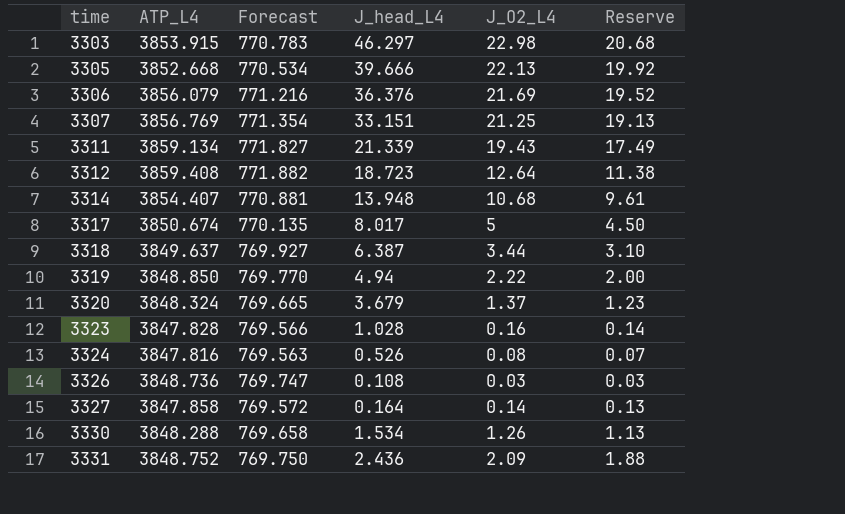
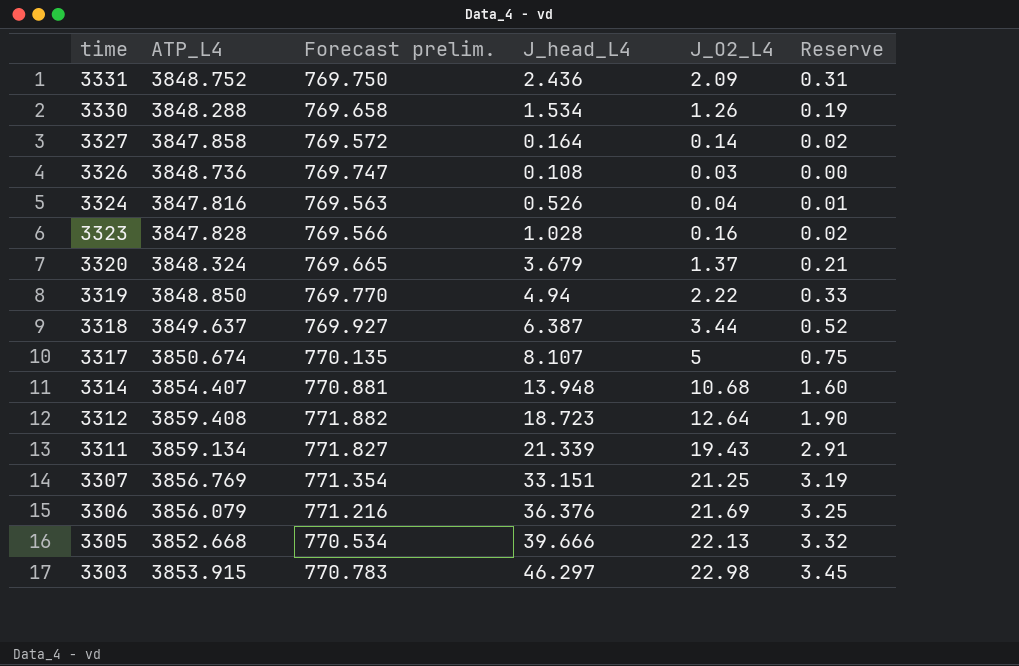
row order: time ascending -> time descending
column name: Forecast -> Forecast prelim.
column Reserve | formula: [J_O2_L4] * 0.9 -> [J_O2_L4] * 0.15
3324 | J_O2_L4: 0.08 -> 0.04
3317 | J_head_L4: 8.017 -> 8.107

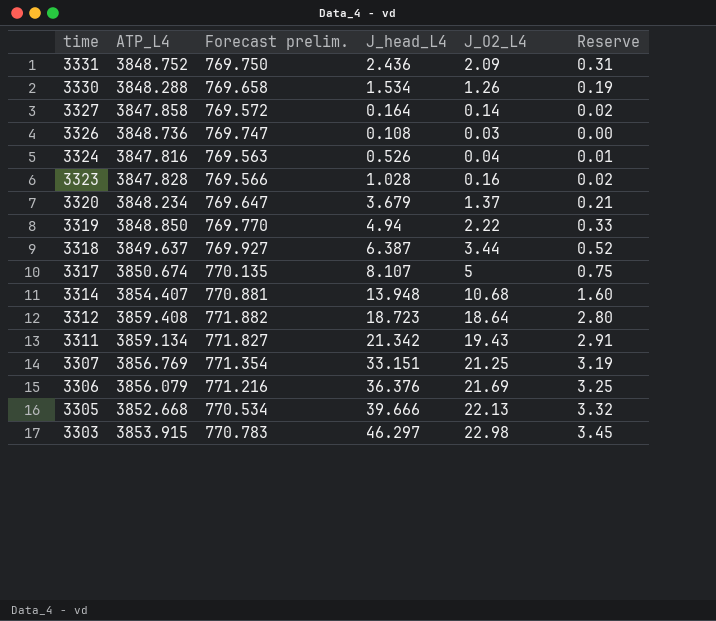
3320 | ATP_L4: 3848.324 -> 3848.234
3320 | Forecast prelim.: 769.665 -> 769.647
3312 | J_O2_L4: 12.64 -> 18.64
3312 | Reserve: 1.90 -> 2.80
3311 | J_head_L4: 21.339 -> 21.342

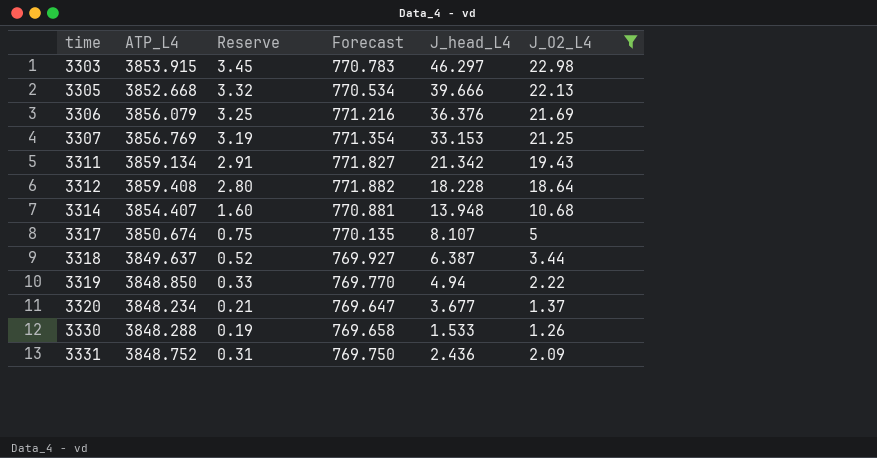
filter: none -> J_O2_L4 >= 1.26
row order: time descending -> time ascending
column Reserve | position: 6 -> 3
column name: Forecast prelim. -> Forecast
3307 | J_head_L4: 33.151 -> 33.153
3312 | J_head_L4: 18.723 -> 18.228
3320 | J_head_L4: 3.679 -> 3.677
3330 | J_head_L4: 1.534 -> 1.533

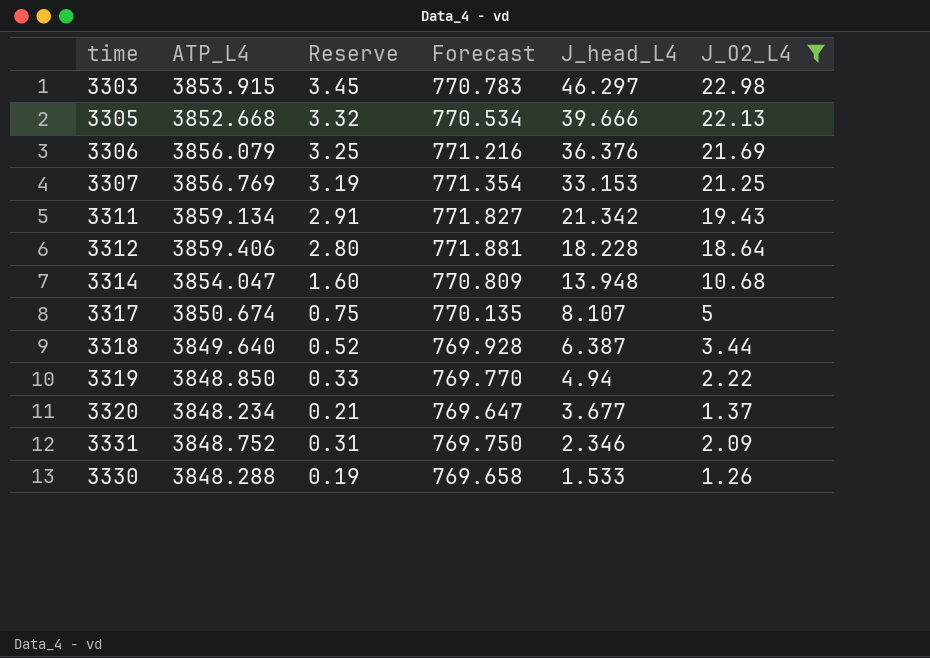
row order: time ascending -> J_head_L4 descending
3312 | ATP_L4: 3859.408 -> 3859.406
3312 | Forecast: 771.882 -> 771.881
3314 | ATP_L4: 3854.407 -> 3854.047
3314 | Forecast: 770.881 -> 770.809
3318 | ATP_L4: 3849.637 -> 3849.640
3318 | Forecast: 769.927 -> 769.928
3331 | J_head_L4: 2.436 -> 2.346

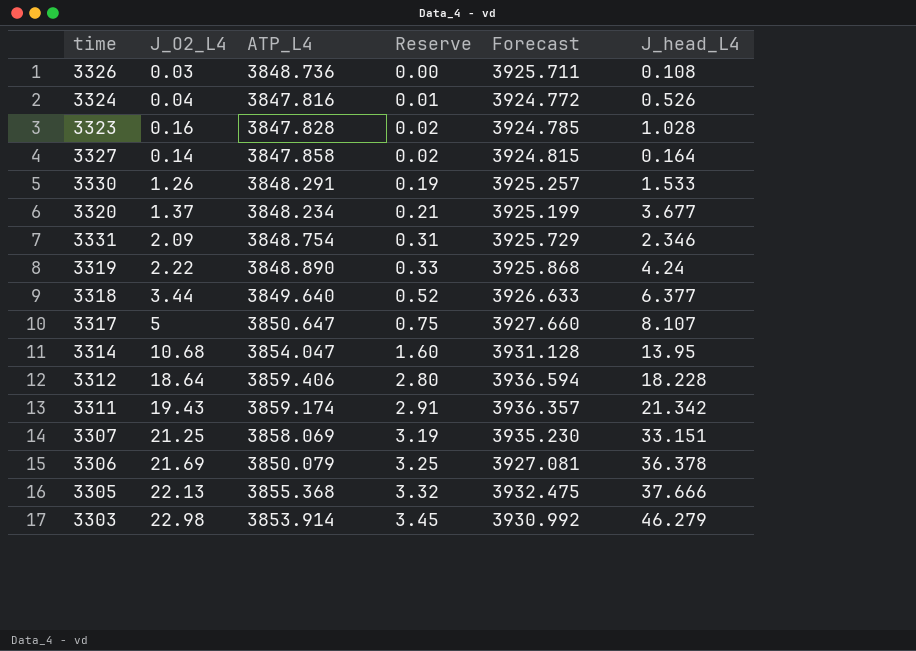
filter: J_O2_L4 >= 1.26 -> none
row order: J_head_L4 descending -> Reserve ascending
column J_O2_L4 | position: 6 -> 2
column Forecast | formula: [ATP_L4] * 0.2 -> [ATP_L4] * 1.02
3330 | ATP_L4: 3848.288 -> 3848.291
3331 | ATP_L4: 3848.752 -> 3848.754
3319 | ATP_L4: 3848.850 -> 3848.890
3319 | J_head_L4: 4.94 -> 4.24
3318 | J_head_L4: 6.387 -> 6.377
3317 | ATP_L4: 3850.674 -> 3850.647
3314 | J_head_L4: 13.948 -> 13.95
3311 | ATP_L4: 3859.134 -> 3859.174
3307 | ATP_L4: 3856.769 -> 3858.069
3307 | J_head_L4: 33.153 -> 33.151
3306 | ATP_L4: 3856.079 -> 3850.079
3306 | J_head_L4: 36.376 -> 36.378
3305 | ATP_L4: 3852.668 -> 3855.368
3305 | J_head_L4: 39.666 -> 37.666
3303 | ATP_L4: 3853.915 -> 3853.914
3303 | J_head_L4: 46.297 -> 46.279

